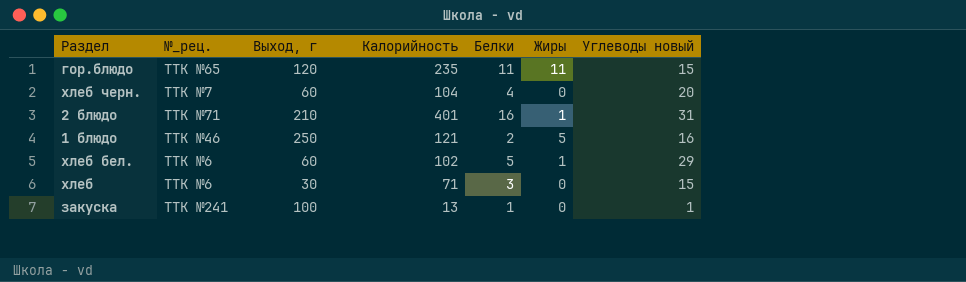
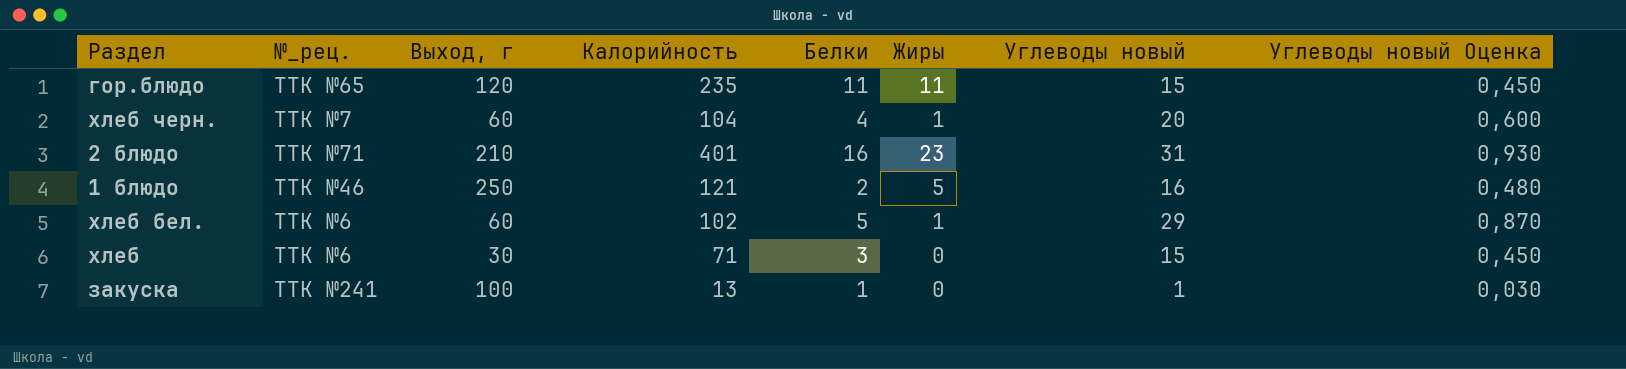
column Углеводы новый Оценка | formula: none -> [Углеводы новый] * 0,03
хлеб черн. | Жиры: 0 -> 1
2 блюдо | Жиры: 1 -> 23

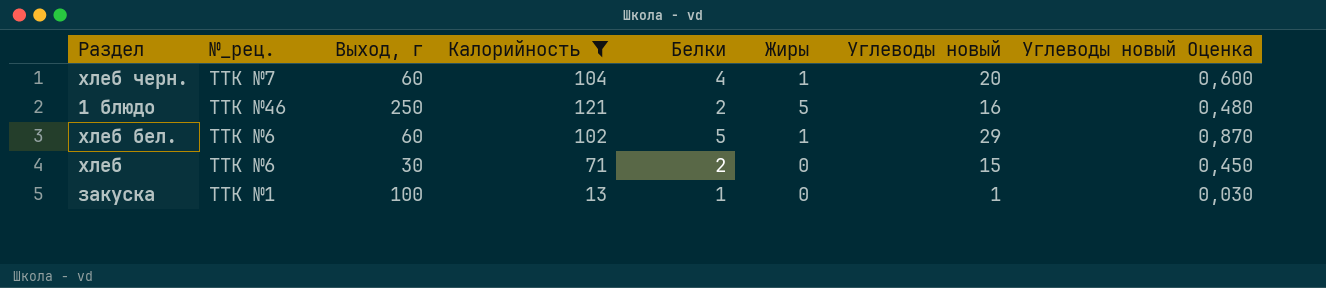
filter: none -> Калорийность <= 121
хлеб | Белки: 3 -> 2
закуска | №_рец.: ТТК №241 -> ТТК №1

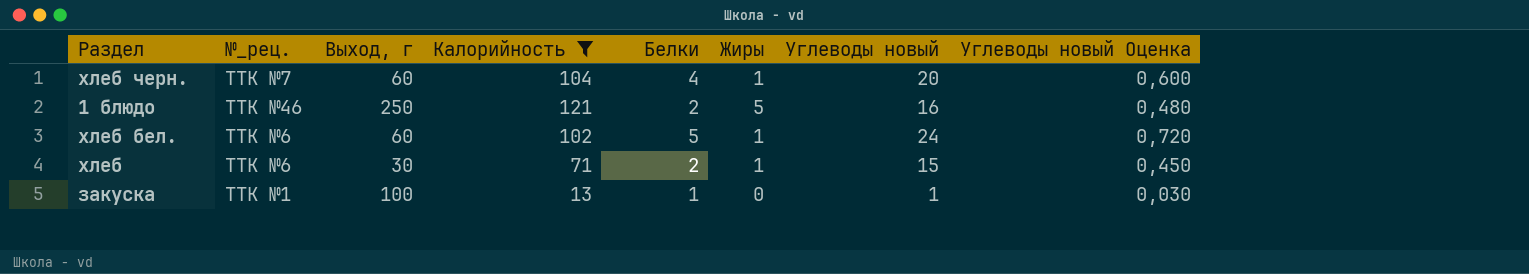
хлеб бел. | Углеводы новый: 29 -> 24
хлеб бел. | Углеводы новый Оценка: 0,870 -> 0,720
хлеб | Жиры: 0 -> 1

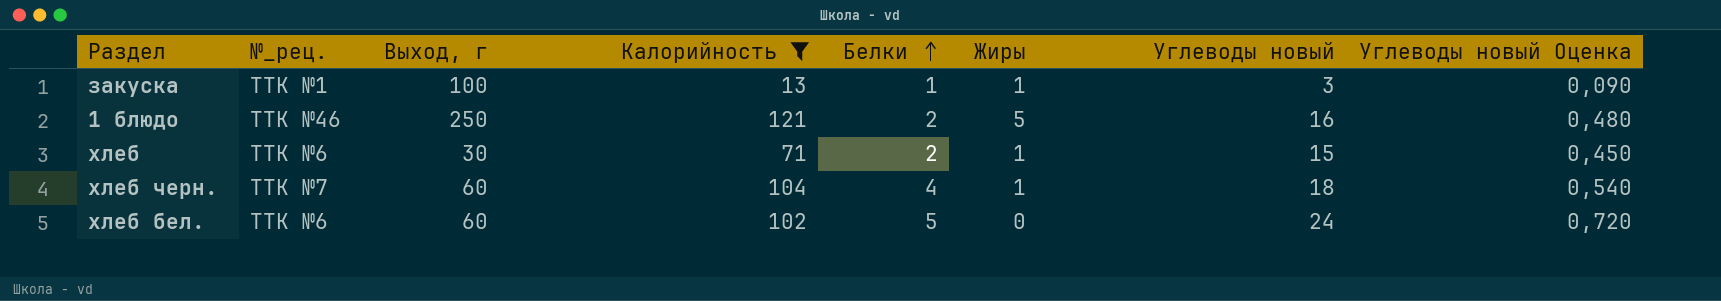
row order: none -> Белки ascending
закуска | Жиры: 0 -> 1
закуска | Углеводы новый: 1 -> 3
закуска | Углеводы новый Оценка: 0,030 -> 0,090
хлеб черн. | Углеводы новый: 20 -> 18
хлеб черн. | Углеводы новый Оценка: 0,600 -> 0,540
хлеб бел. | Жиры: 1 -> 0

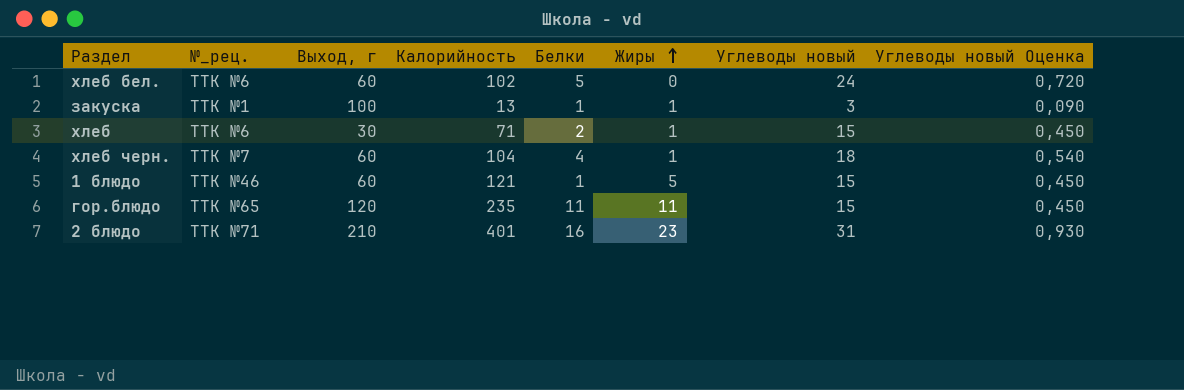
filter: Калорийность <= 121 -> none
row order: Белки ascending -> Жиры ascending
1 блюдо | Выход, г: 250 -> 60
1 блюдо | Белки: 2 -> 1
1 блюдо | Углеводы новый: 16 -> 15
1 блюдо | Углеводы новый Оценка: 0,480 -> 0,450

